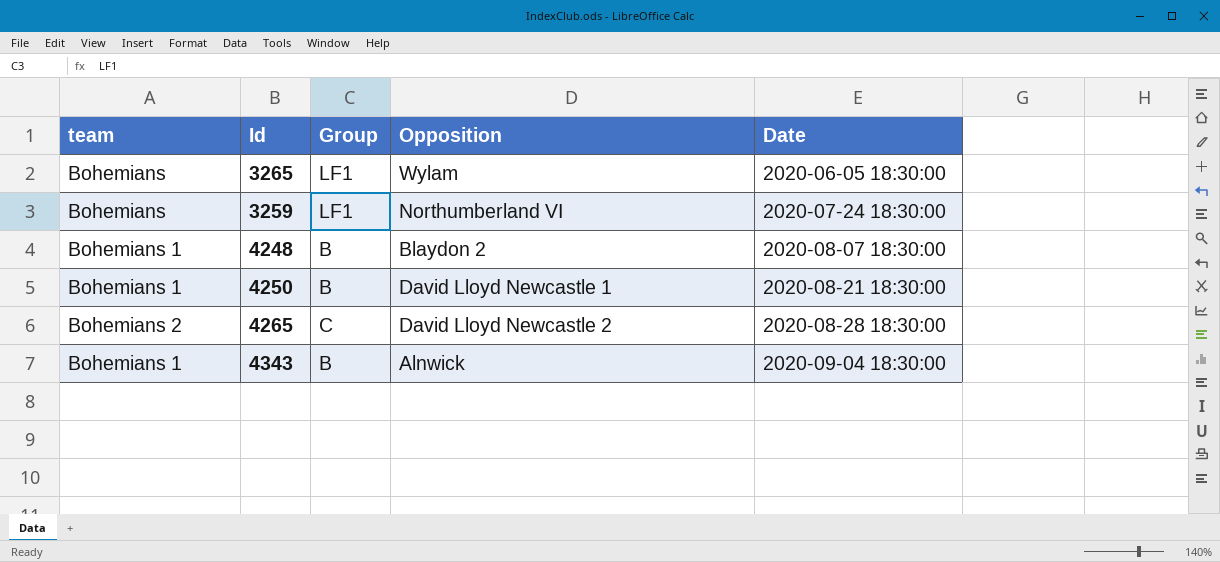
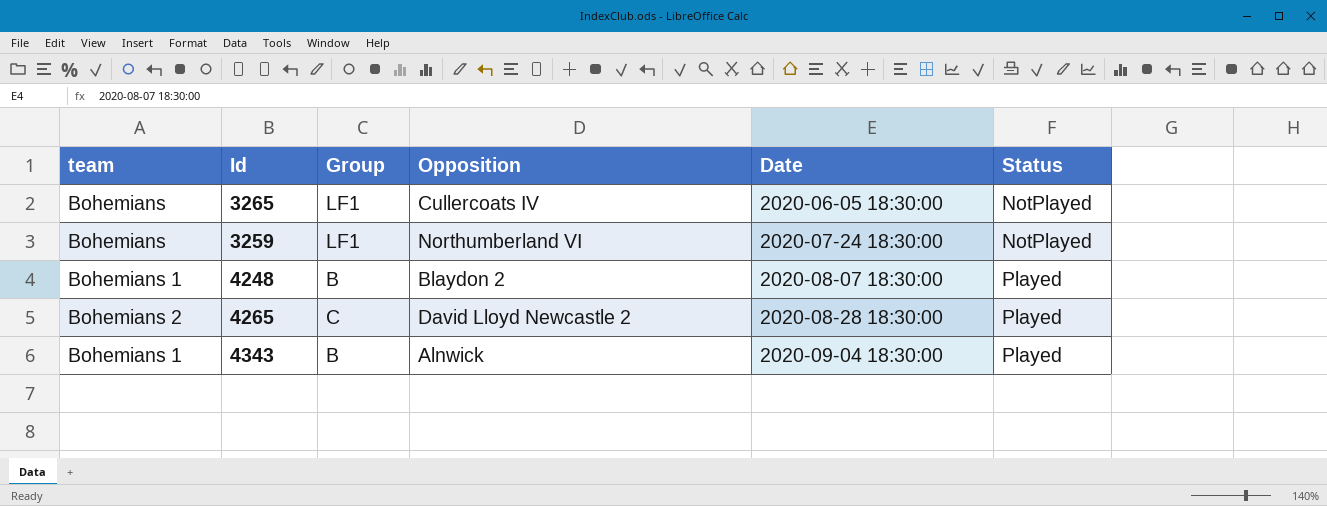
column Status | position: none -> 6
row 4250: Bohemians 1 | B | David Lloyd Newcastle 1 | 2020-08-21 18:30:00 -> none
3265 | Opposition: Wylam -> Cullercoats IV

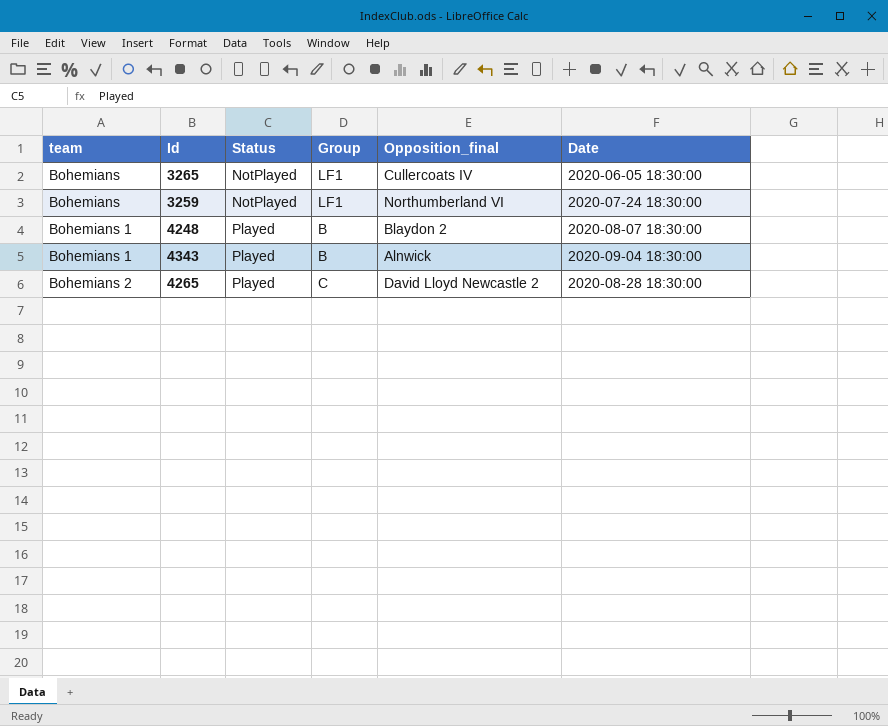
row order: Date ascending -> team ascending
column Status | position: 6 -> 3
column name: Opposition -> Opposition_final

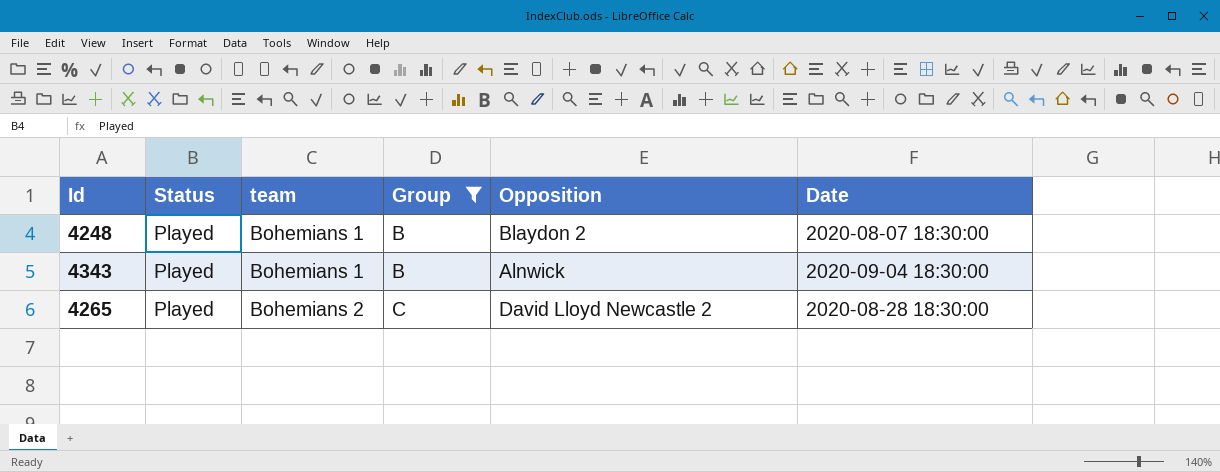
filter: none -> Group != LF1
column team | position: 1 -> 3
column name: Opposition_final -> Opposition

